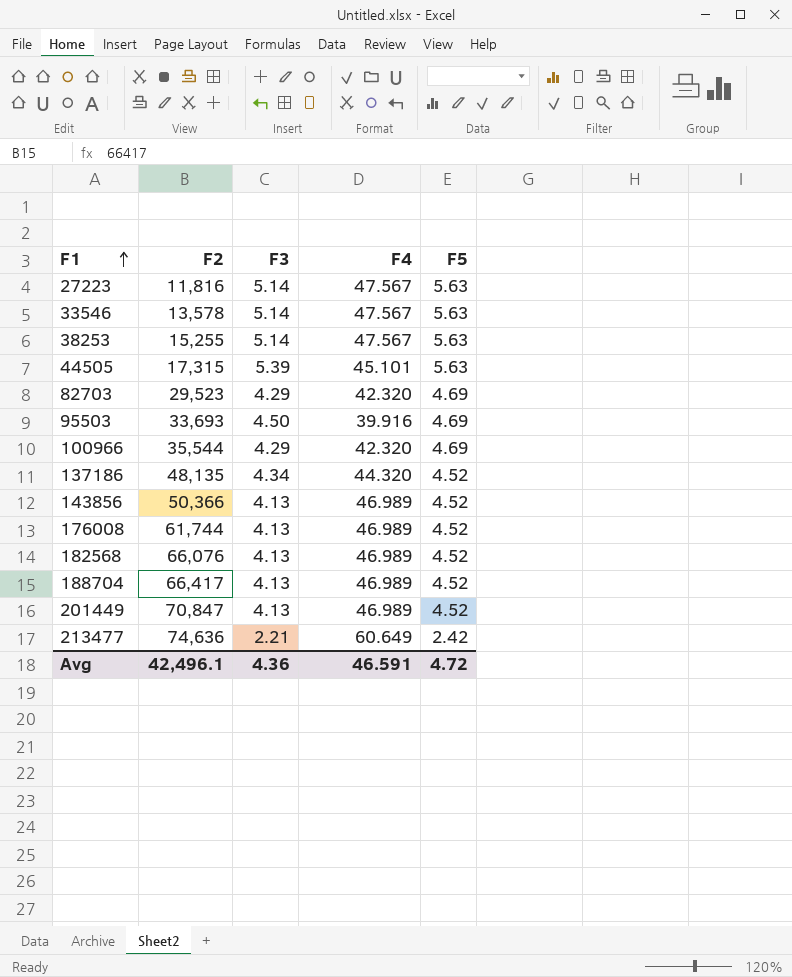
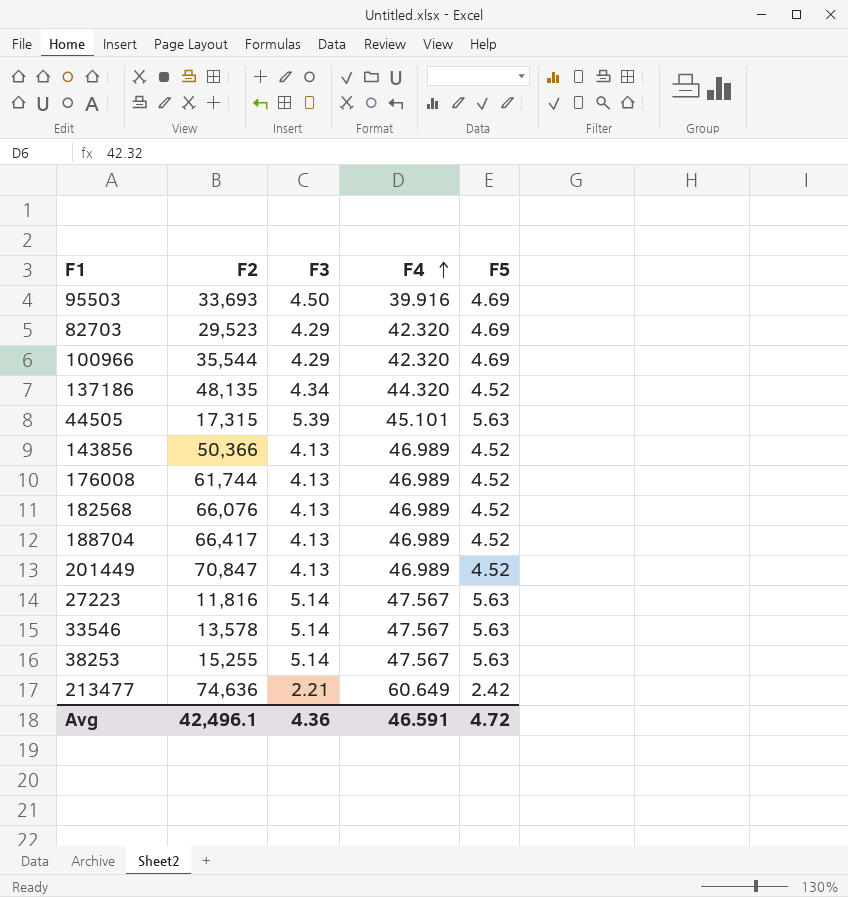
row order: F1 ascending -> F4 ascending

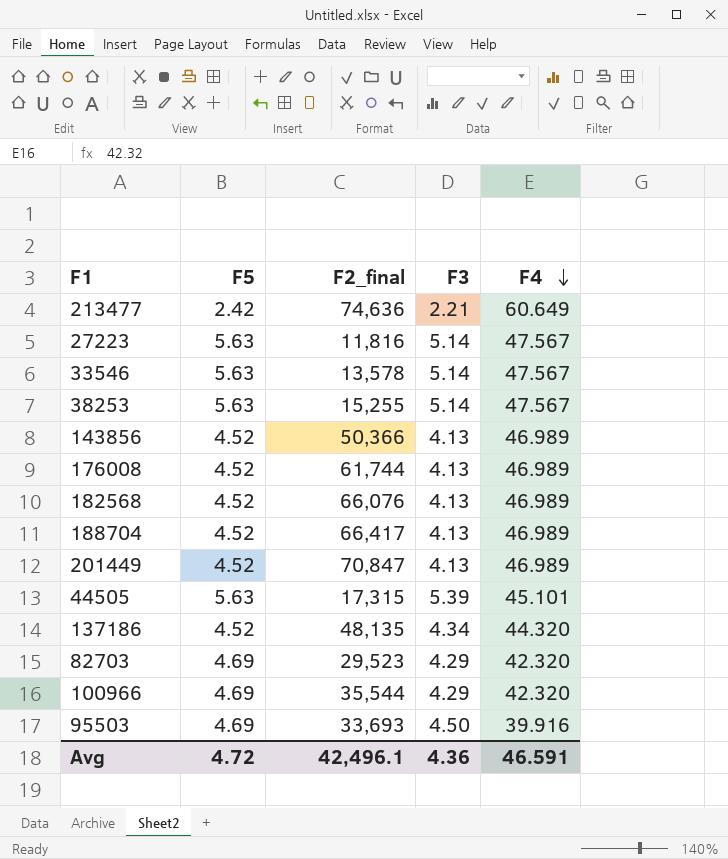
row order: F4 ascending -> F4 descending
column F5 | position: 5 -> 2
column name: F2 -> F2_final

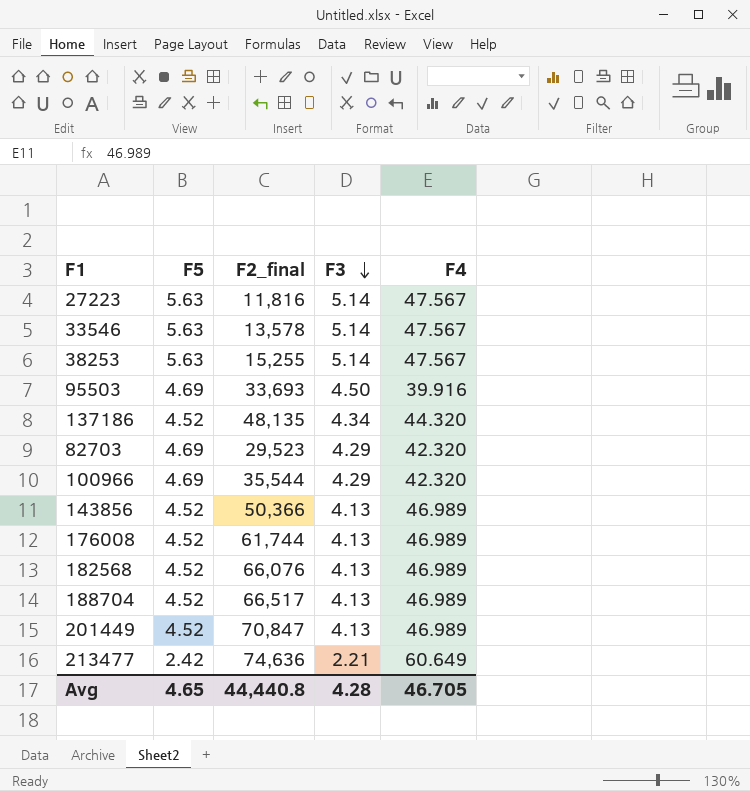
row order: F4 descending -> F3 descending
row 44505: 5.63 | 17,315 | 5.39 | 45.101 -> none
188704 | F2_final: 66,417 -> 66,517
Avg | F5: 4.72 -> 4.65
Avg | F2_final: 42,496.1 -> 44,440.8
Avg | F3: 4.36 -> 4.28
Avg | F4: 46.591 -> 46.705

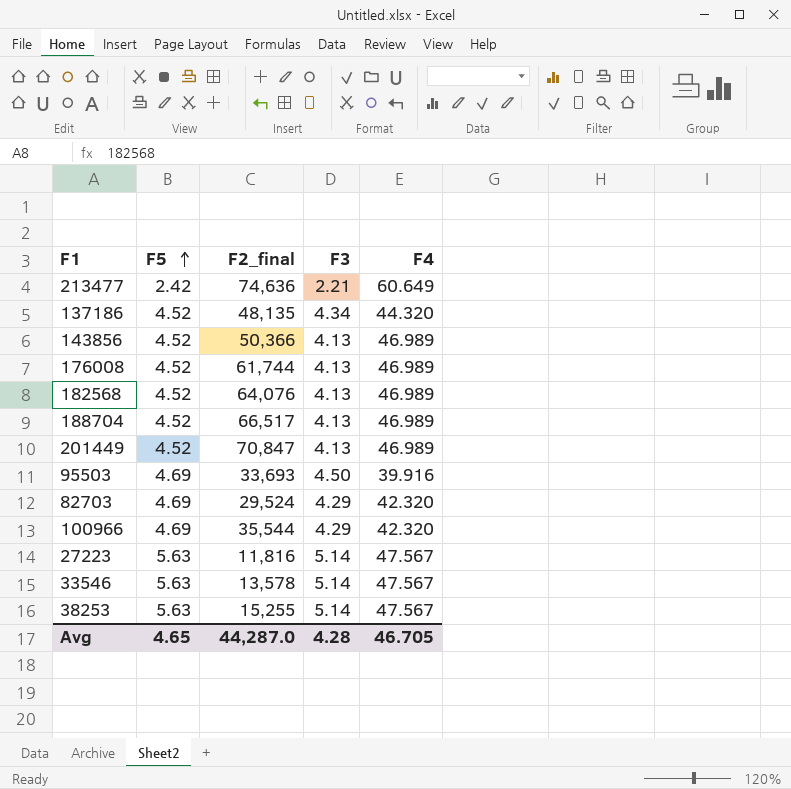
row order: F3 descending -> F5 ascending
182568 | F2_final: 66,076 -> 64,076
82703 | F2_final: 29,523 -> 29,524
Avg | F2_final: 44,440.8 -> 44,287.0

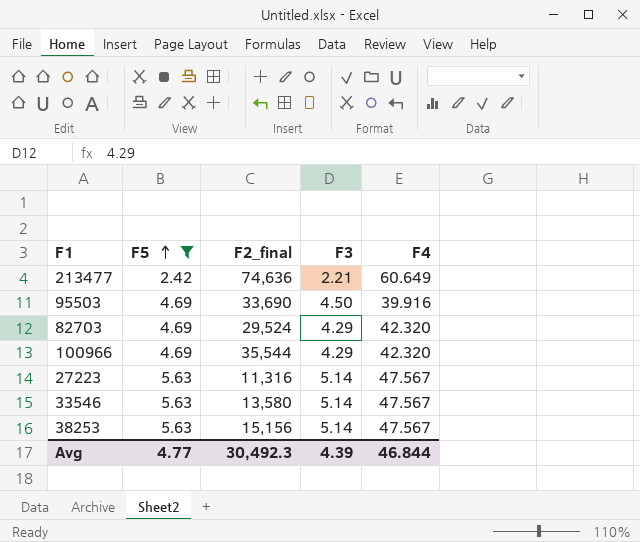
filter: none -> F5 != 4.52
95503 | F2_final: 33,693 -> 33,690
27223 | F2_final: 11,816 -> 11,316
33546 | F2_final: 13,578 -> 13,580
38253 | F2_final: 15,255 -> 15,156
Avg | F5: 4.65 -> 4.77
Avg | F2_final: 44,287.0 -> 30,492.3
Avg | F3: 4.28 -> 4.39
Avg | F4: 46.705 -> 46.844

